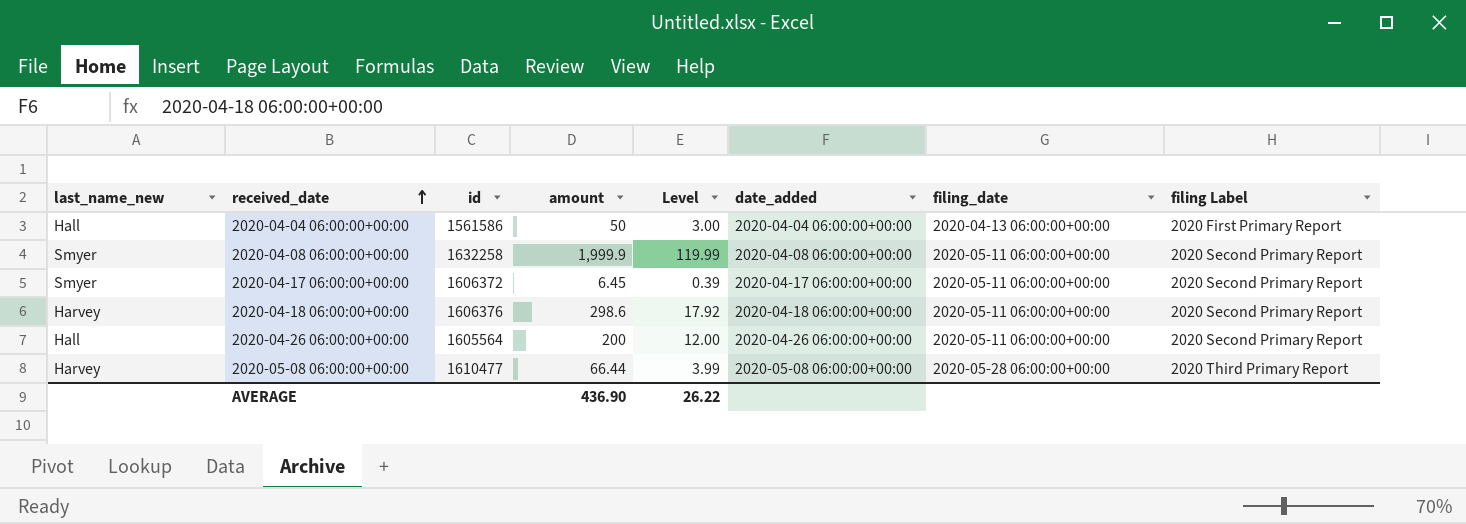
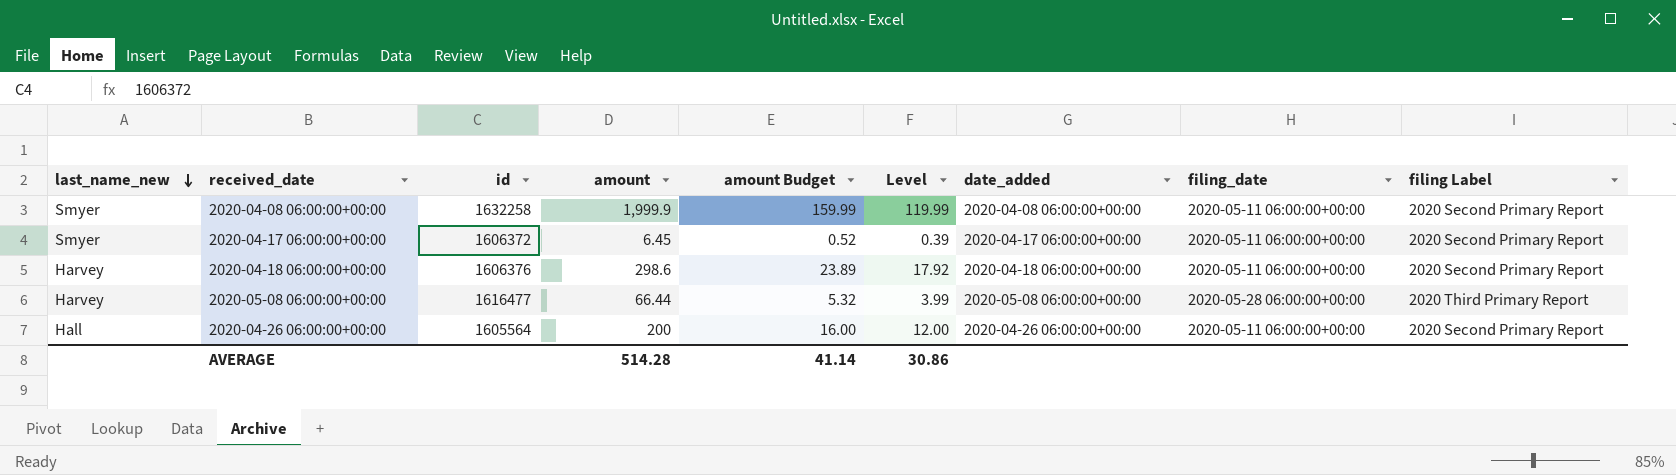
row order: received_date ascending -> last_name_new descending
column amount Budget | formula: none -> [amount] * 0.08
row 2020-04-04 06:00:00+00:00: Hall | 1561586 | 50 | 3.00 | 2020-04-04 06:00:00+00:00 | 2020-04-13 06:00:00+00:00 | 2020 First Primary Report -> none
2020-05-08 06:00:00+00:00 | id: 1610477 -> 1616477
AVERAGE | amount: 436.90 -> 514.28
AVERAGE | Level: 26.22 -> 30.86

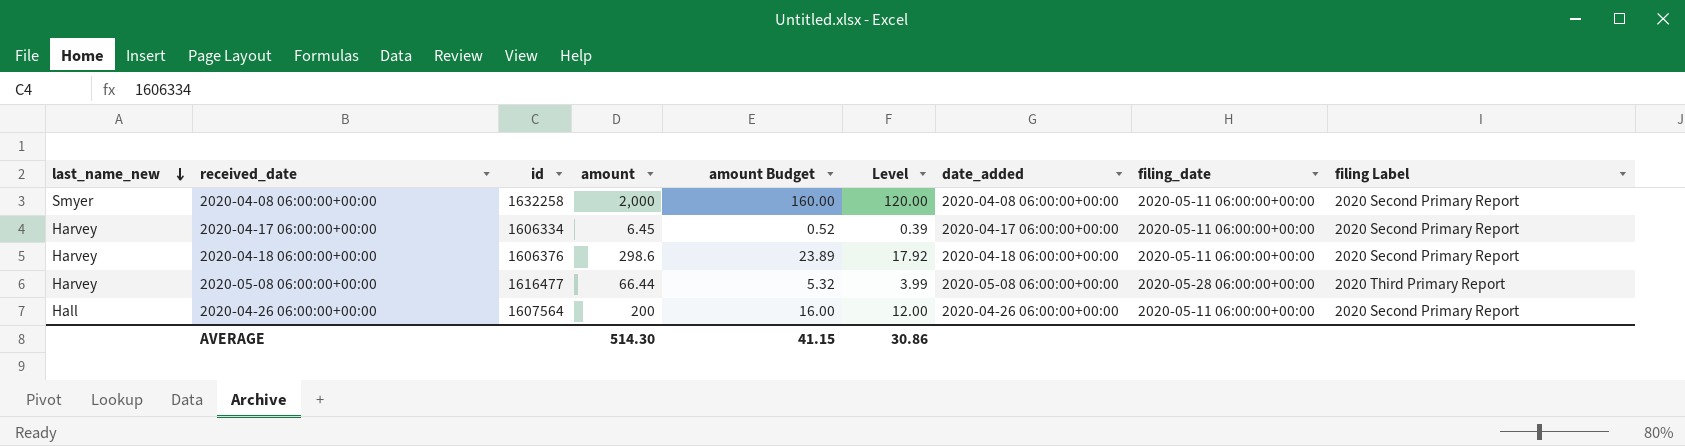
2020-04-08 06:00:00+00:00 | amount: 1,999.9 -> 2,000
2020-04-08 06:00:00+00:00 | amount Budget: 159.99 -> 160.00
2020-04-08 06:00:00+00:00 | Level: 119.99 -> 120.00
2020-04-17 06:00:00+00:00 | last_name_new: Smyer -> Harvey
2020-04-17 06:00:00+00:00 | id: 1606372 -> 1606334
2020-04-26 06:00:00+00:00 | id: 1605564 -> 1607564
AVERAGE | amount: 514.28 -> 514.30
AVERAGE | amount Budget: 41.14 -> 41.15

